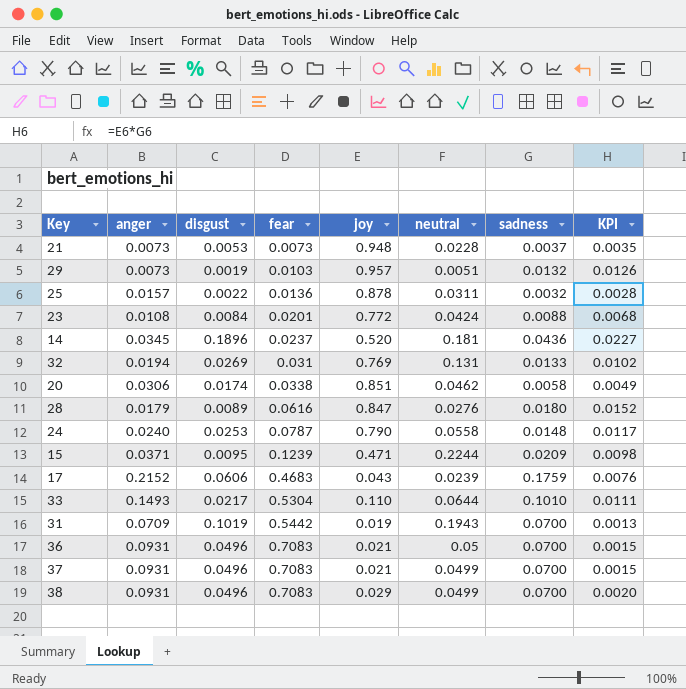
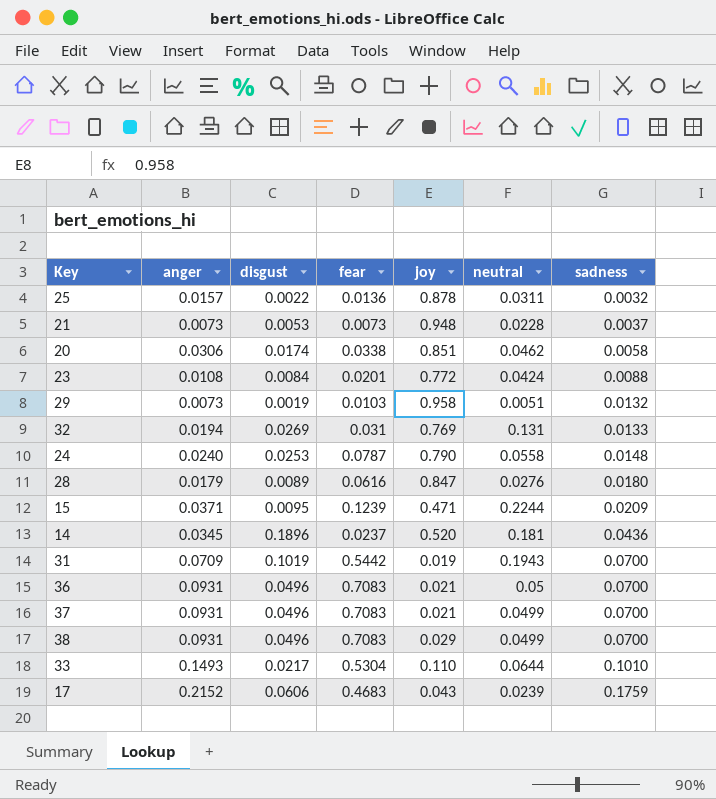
row order: fear ascending -> sadness ascending
column KPI | formula: [joy] * [sadness] -> none
29 | joy: 0.957 -> 0.958

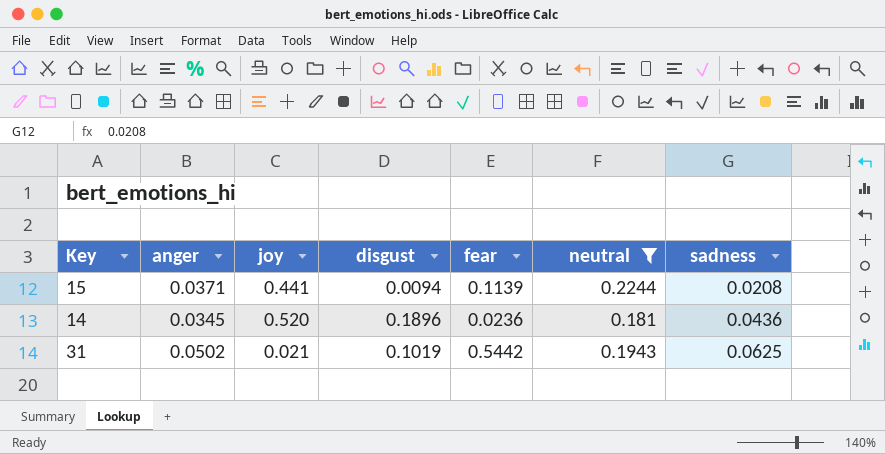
filter: none -> neutral >= 0.181
column joy | position: 5 -> 3
15 | joy: 0.471 -> 0.441
15 | disgust: 0.0095 -> 0.0094
15 | fear: 0.1239 -> 0.1139
15 | sadness: 0.0209 -> 0.0208
14 | fear: 0.0237 -> 0.0236
31 | anger: 0.0709 -> 0.0502
31 | joy: 0.019 -> 0.021
31 | sadness: 0.0700 -> 0.0625

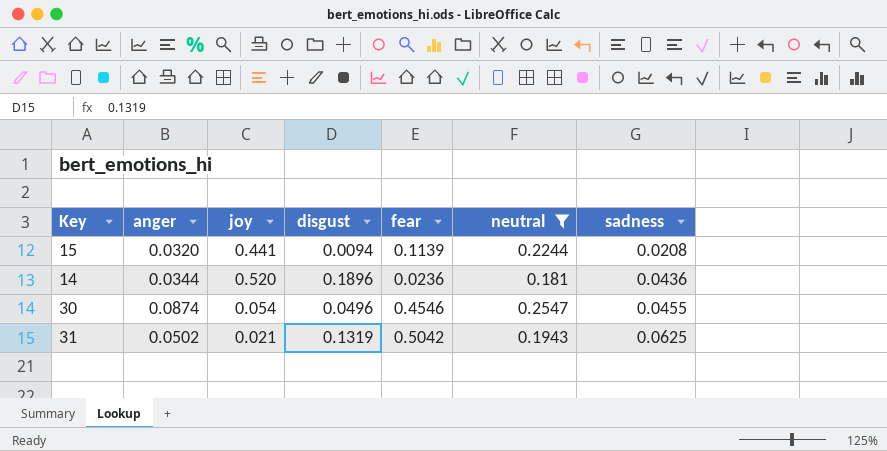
15 | anger: 0.0371 -> 0.0320
14 | anger: 0.0345 -> 0.0344
row 30: none -> 0.0874 | 0.054 | 0.0496 | 0.4546 | 0.2547 | 0.0455
31 | disgust: 0.1019 -> 0.1319
31 | fear: 0.5442 -> 0.5042

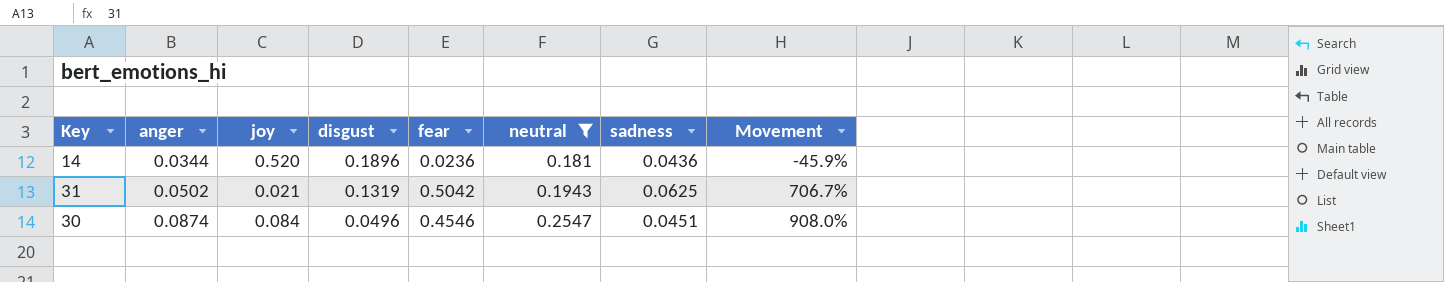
row order: sadness ascending -> anger ascending
column Movement | formula: none -> ([fear] - [sadness]) / [sadness]
row 15: 0.0320 | 0.441 | 0.0094 | 0.1139 | 0.2244 | 0.0208 -> none
30 | joy: 0.054 -> 0.084
30 | sadness: 0.0455 -> 0.0451

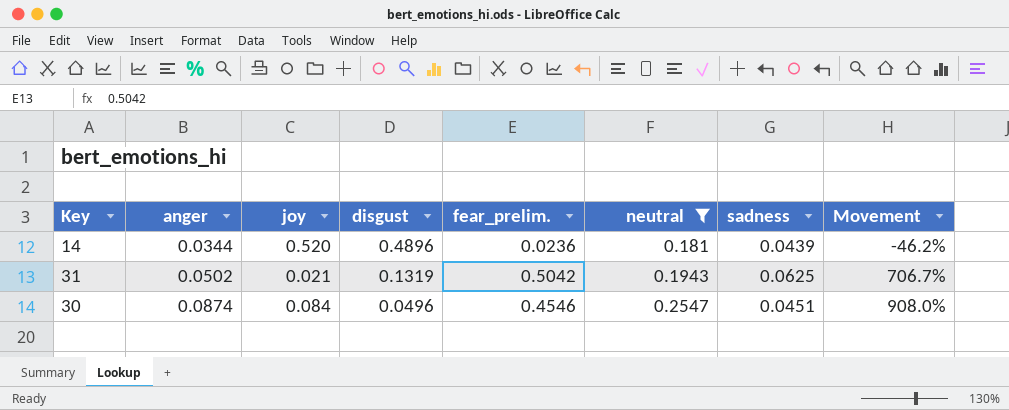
column name: fear -> fear_prelim.
14 | disgust: 0.1896 -> 0.4896
14 | sadness: 0.0436 -> 0.0439
14 | Movement: -45.9% -> -46.2%

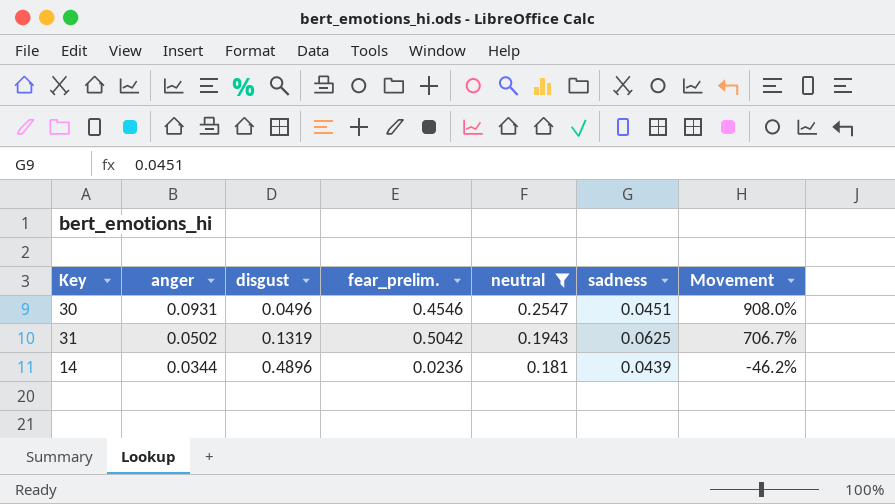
row order: anger ascending -> anger descending
column joy | position: 3 -> none
30 | anger: 0.0874 -> 0.0931

